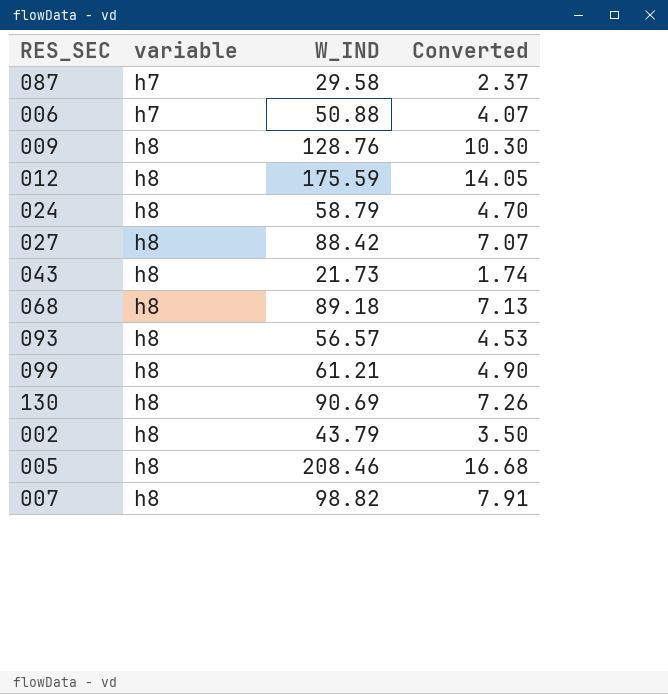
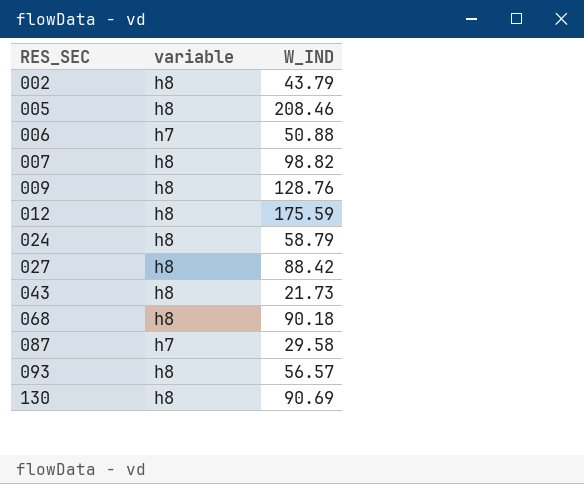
row order: variable ascending -> RES_SEC ascending
column Converted | formula: [W_IND] * 0.08 -> none
row 099: h8 | 61.21 | 4.90 -> none
068 | W_IND: 89.18 -> 90.18

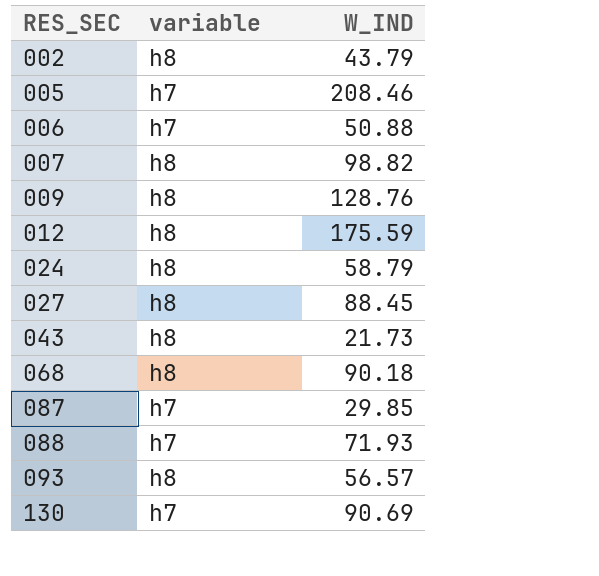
005 | variable: h8 -> h7
027 | W_IND: 88.42 -> 88.45
087 | W_IND: 29.58 -> 29.85
row 088: none -> h7 | 71.93
130 | variable: h8 -> h7

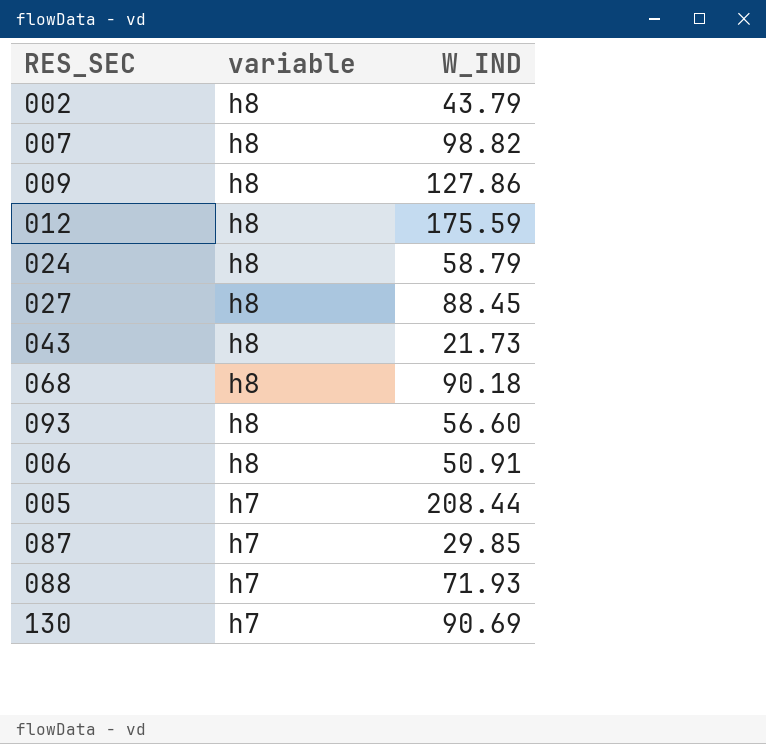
row order: RES_SEC ascending -> variable descending
009 | W_IND: 128.76 -> 127.86
093 | W_IND: 56.57 -> 56.60
006 | variable: h7 -> h8
006 | W_IND: 50.88 -> 50.91
005 | W_IND: 208.46 -> 208.44

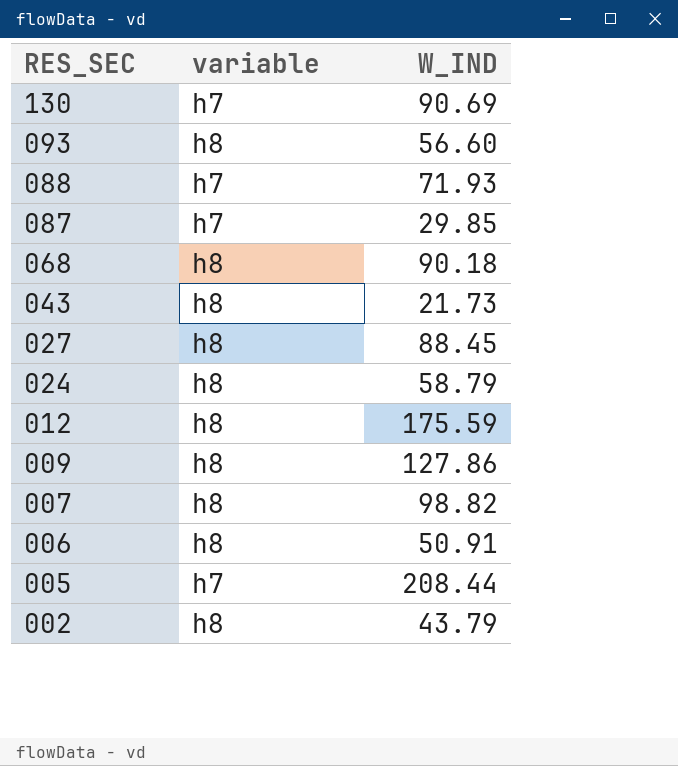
row order: variable descending -> RES_SEC descending

